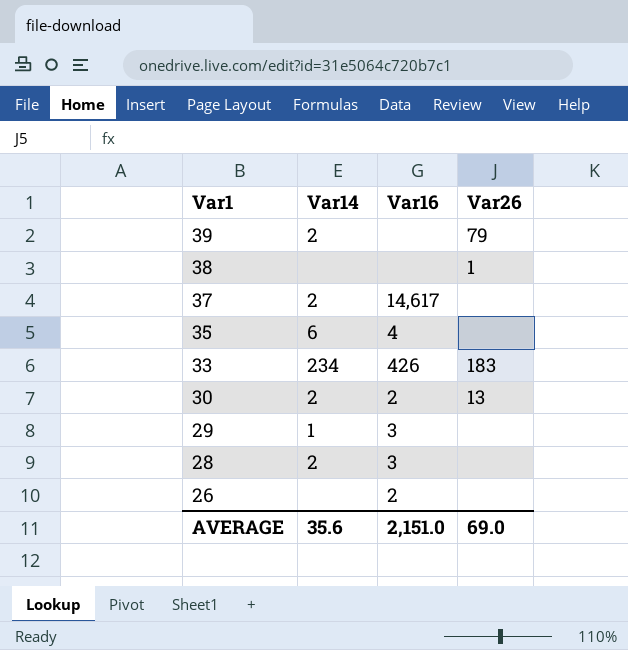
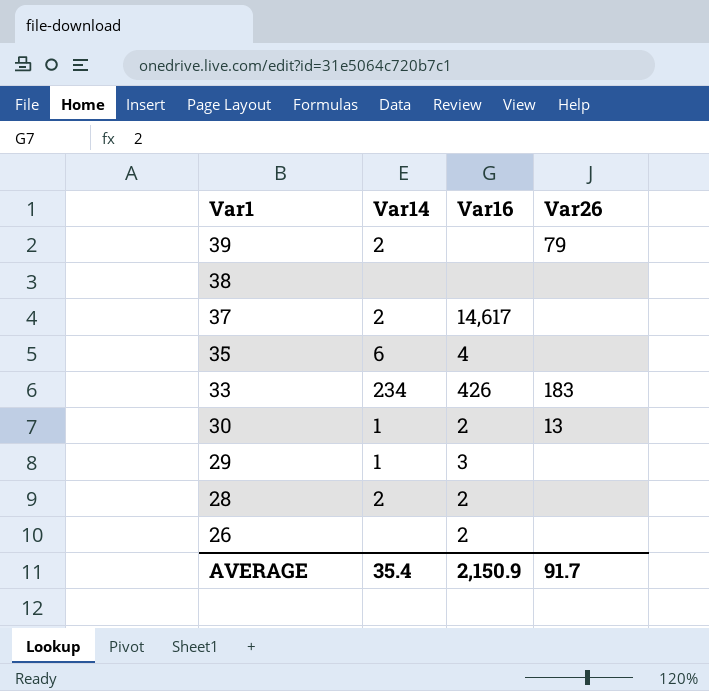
38 | Var26: 1 -> none
30 | Var14: 2 -> 1
28 | Var16: 3 -> 2
AVERAGE | Var14: 35.6 -> 35.4
AVERAGE | Var16: 2,151.0 -> 2,150.9
AVERAGE | Var26: 69.0 -> 91.7

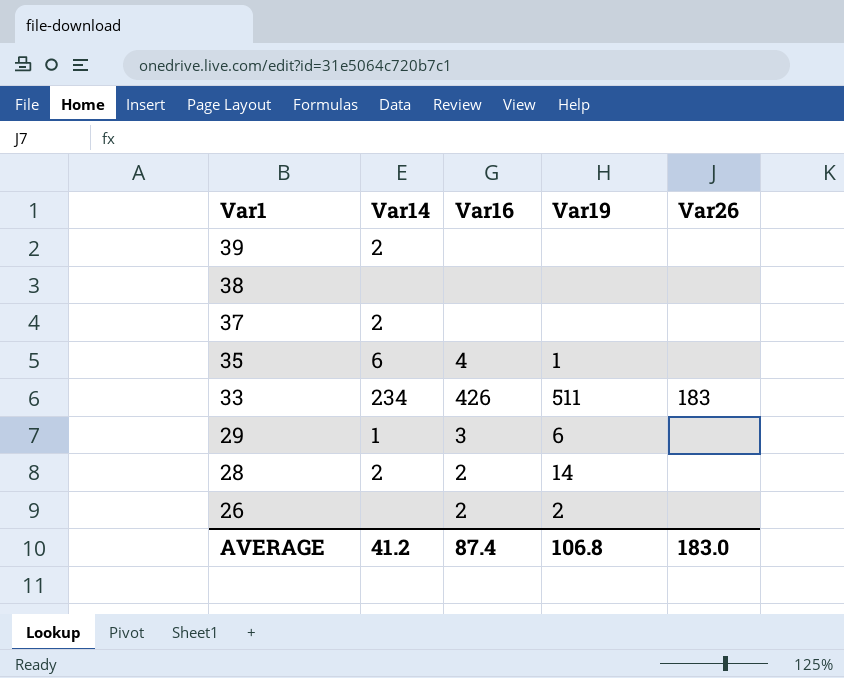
column Var19 | position: none -> 4
row 30: 1 | 2 | 13 -> none
39 | Var26: 79 -> none
37 | Var16: 14,617 -> none
AVERAGE | Var14: 35.4 -> 41.2
AVERAGE | Var16: 2,150.9 -> 87.4
AVERAGE | Var26: 91.7 -> 183.0

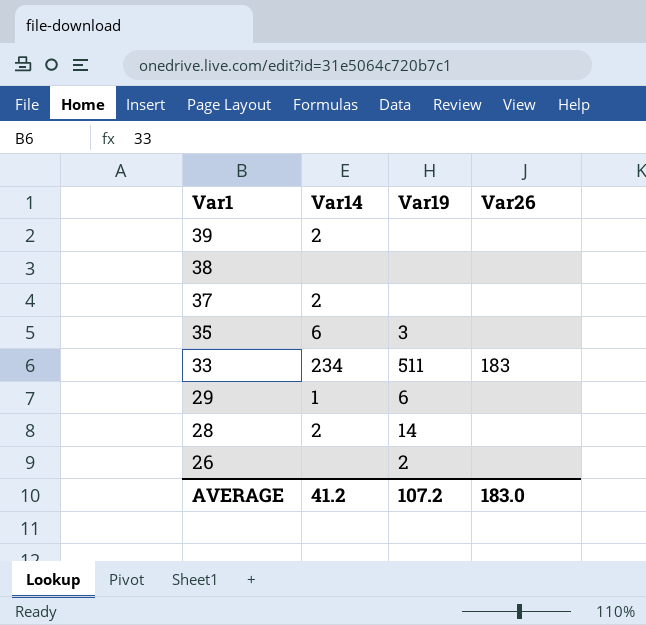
column Var16 | position: 3 -> none
35 | Var19: 1 -> 3
AVERAGE | Var19: 106.8 -> 107.2

